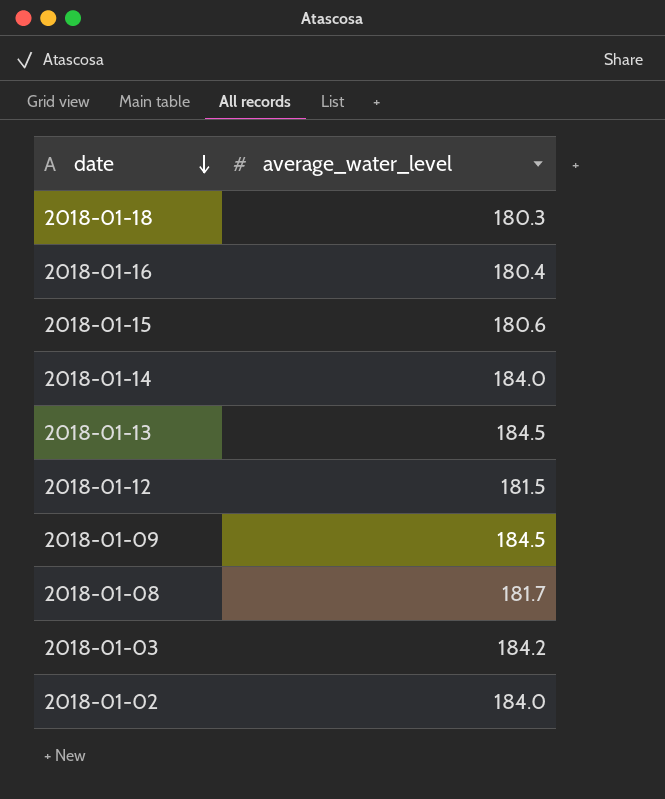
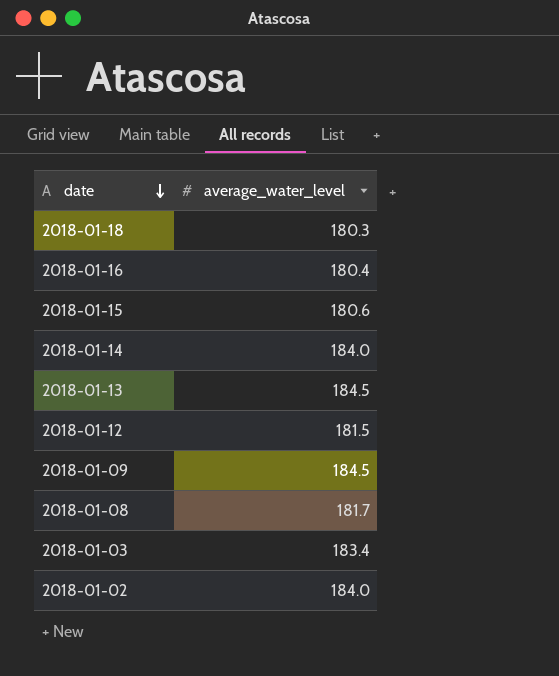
2018-01-03 | average_water_level: 184.2 -> 183.4

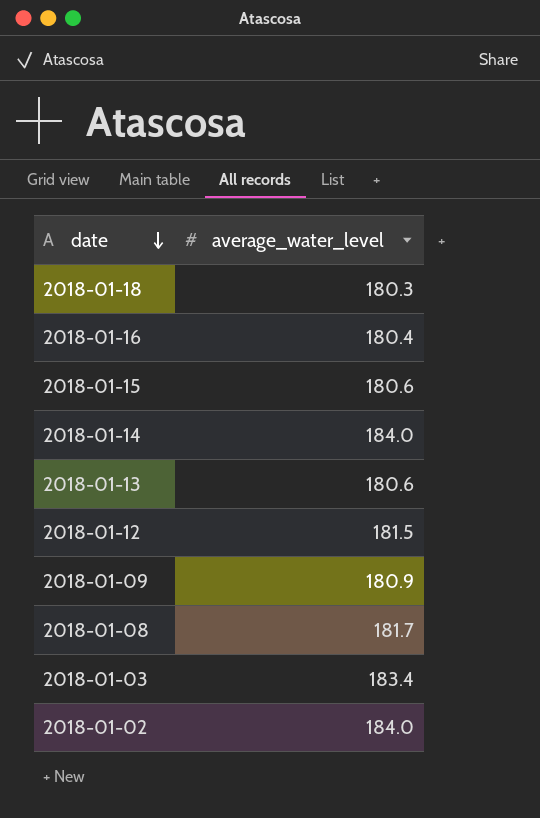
2018-01-13 | average_water_level: 184.5 -> 180.6
2018-01-09 | average_water_level: 184.5 -> 180.9

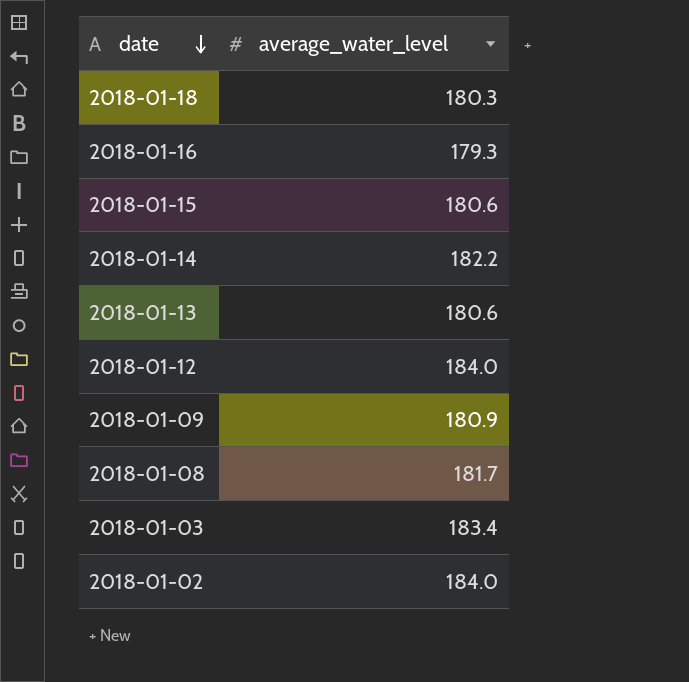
2018-01-16 | average_water_level: 180.4 -> 179.3
2018-01-14 | average_water_level: 184.0 -> 182.2
2018-01-12 | average_water_level: 181.5 -> 184.0

